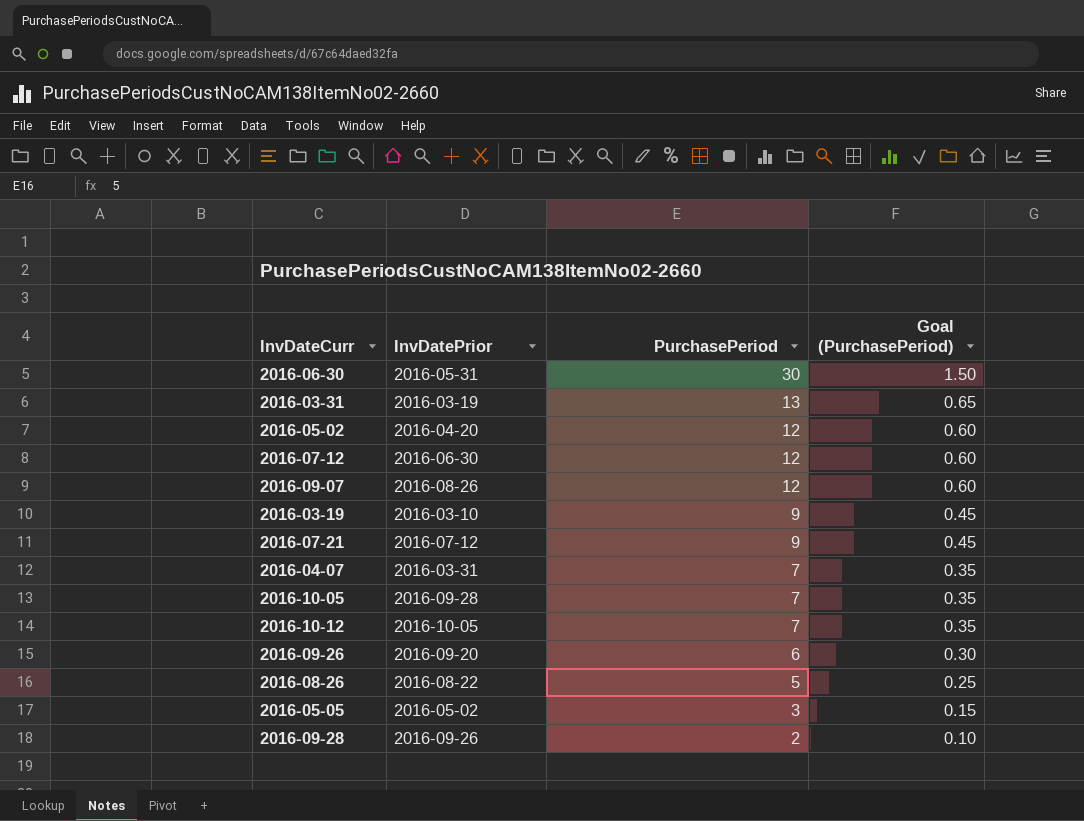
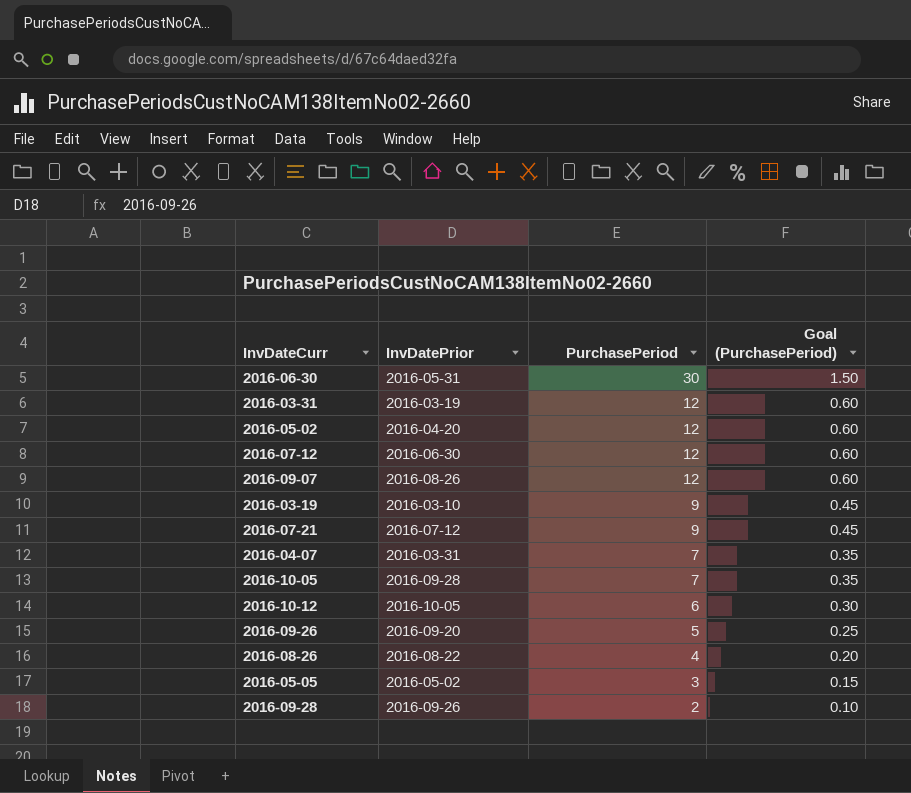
2016-03-31 | PurchasePeriod: 13 -> 12
2016-03-31 | Goal (PurchasePeriod): 0.65 -> 0.60
2016-10-12 | PurchasePeriod: 7 -> 6
2016-10-12 | Goal (PurchasePeriod): 0.35 -> 0.30
2016-09-26 | PurchasePeriod: 6 -> 5
2016-09-26 | Goal (PurchasePeriod): 0.30 -> 0.25
2016-08-26 | PurchasePeriod: 5 -> 4
2016-08-26 | Goal (PurchasePeriod): 0.25 -> 0.20

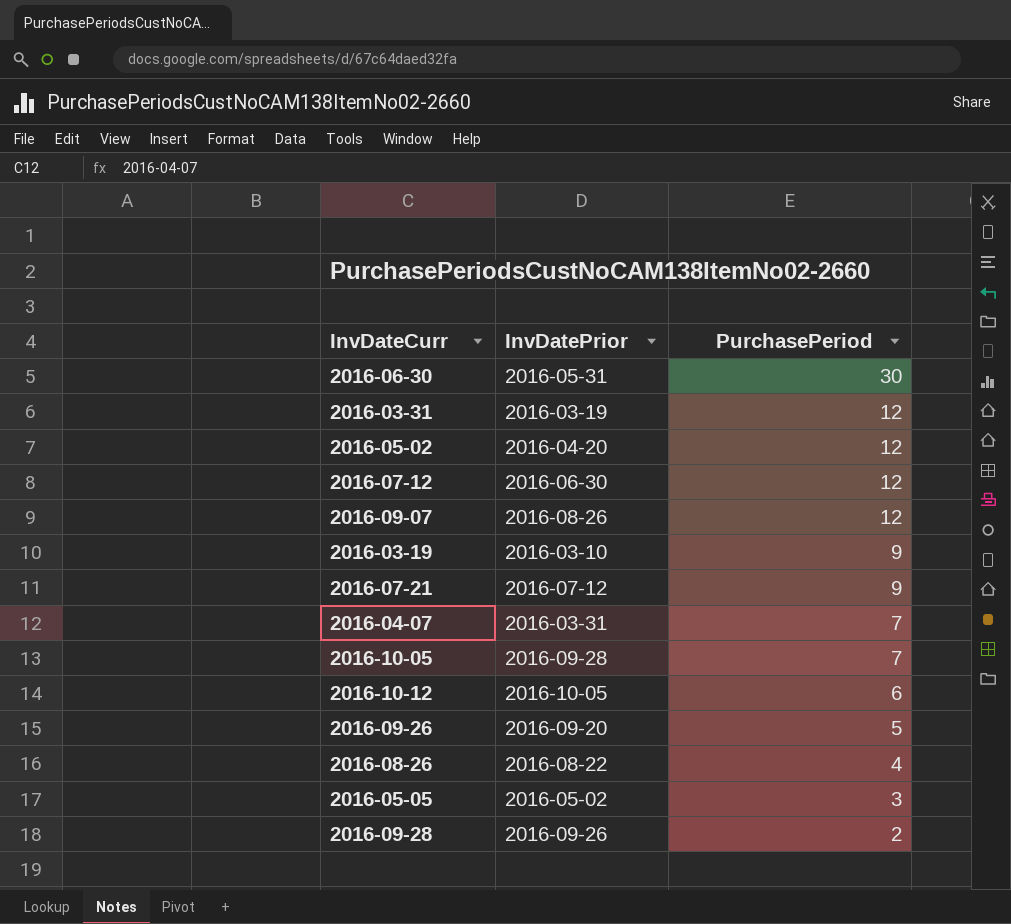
column Goal (PurchasePeriod) | formula: [PurchasePeriod] * 0.05 -> none

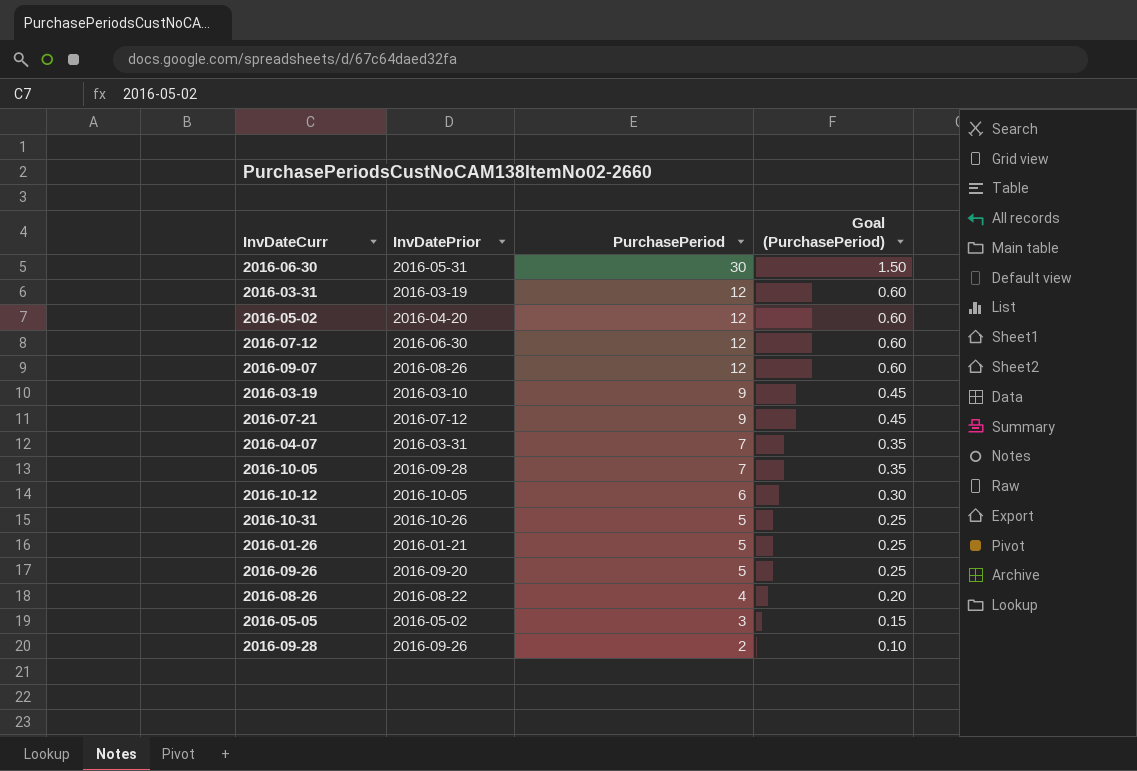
column Goal (PurchasePeriod) | formula: none -> [PurchasePeriod] * 0.05
row 2016-10-31: none -> 2016-10-26 | 5 | 0.25
row 2016-01-26: none -> 2016-01-21 | 5 | 0.25

